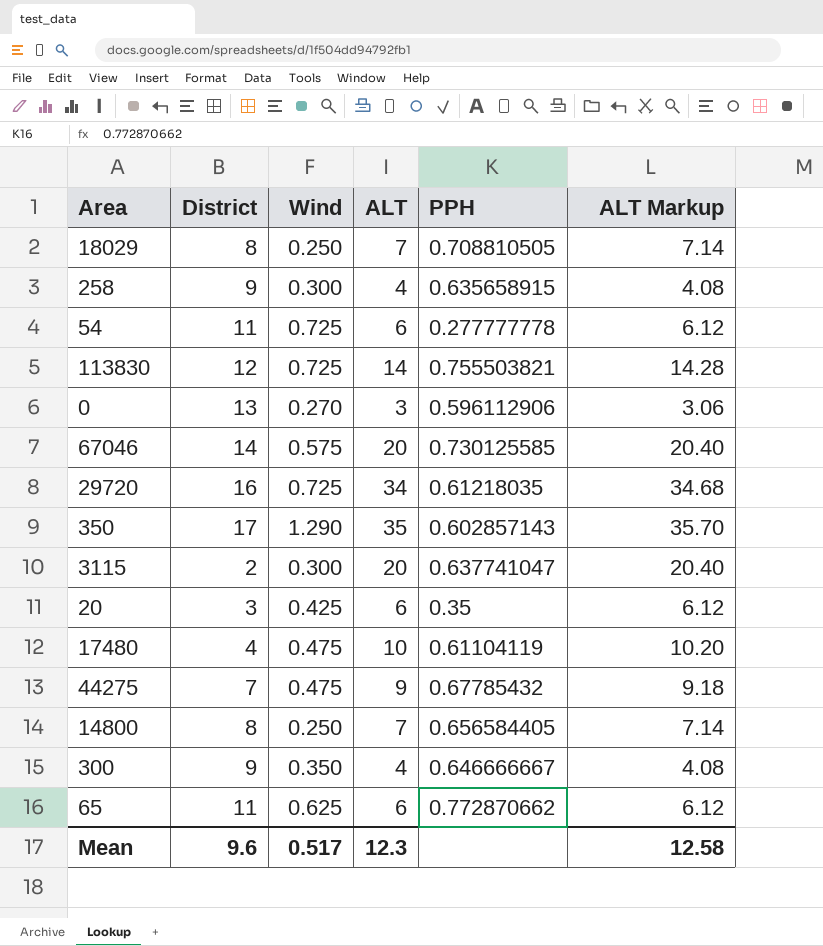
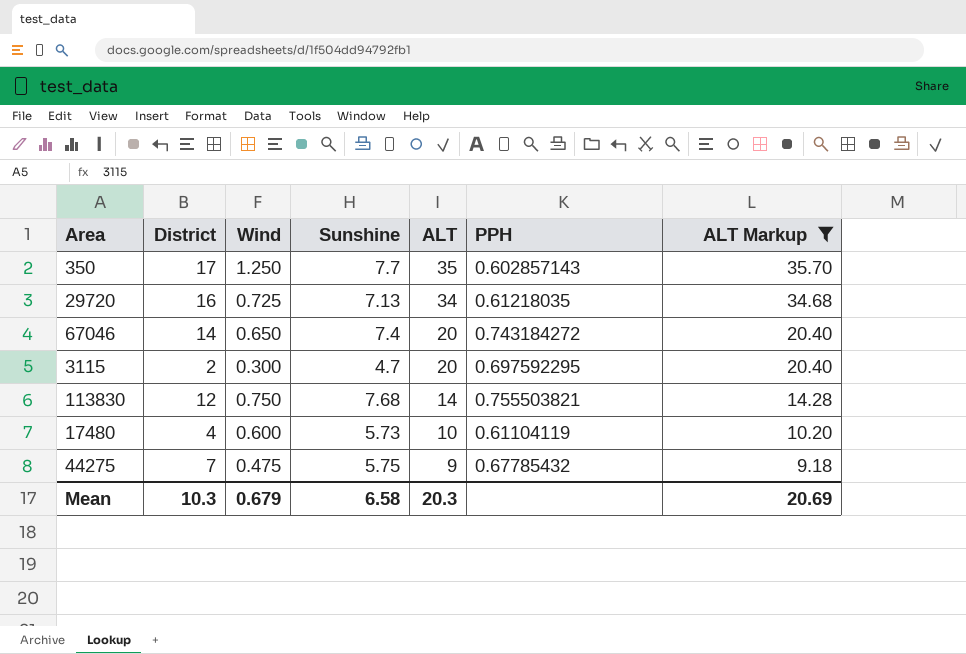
filter: none -> ALT Markup >= 9.18
row order: none -> ALT descending
column Sunshine | position: none -> 4
350 | Wind: 1.290 -> 1.250
67046 | Wind: 0.575 -> 0.650
67046 | PPH: 0.730125585 -> 0.743184272
3115 | PPH: 0.637741047 -> 0.697592295
113830 | Wind: 0.725 -> 0.750
17480 | Wind: 0.475 -> 0.600
Mean | District: 9.6 -> 10.3
Mean | Wind: 0.517 -> 0.679
Mean | ALT: 12.3 -> 20.3
Mean | ALT Markup: 12.58 -> 20.69

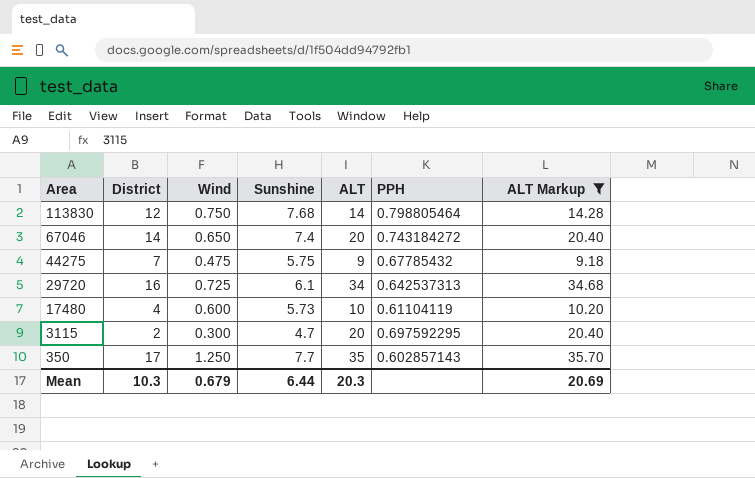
row order: ALT descending -> Area descending
113830 | PPH: 0.755503821 -> 0.798805464
29720 | Sunshine: 7.13 -> 6.1
29720 | PPH: 0.61218035 -> 0.642537313
Mean | Sunshine: 6.58 -> 6.44

